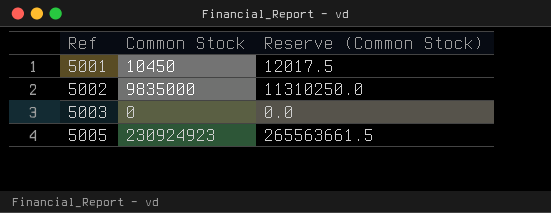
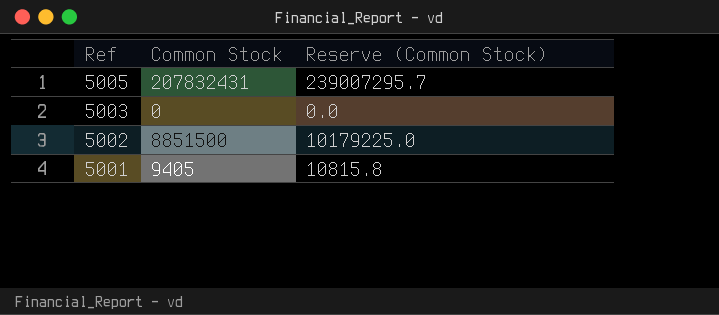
row order: Ref ascending -> Ref descending
5005 | Common Stock: 230924923 -> 207832431
5005 | Reserve (Common Stock): 265563661.5 -> 239007295.7
5002 | Common Stock: 9835000 -> 8851500
5002 | Reserve (Common Stock): 11310250.0 -> 10179225.0
5001 | Common Stock: 10450 -> 9405
5001 | Reserve (Common Stock): 12017.5 -> 10815.8

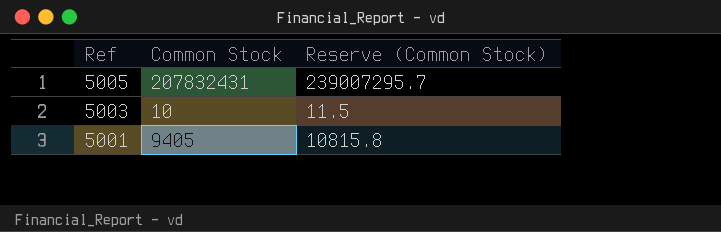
row 5002: 8851500 | 10179225.0 -> none
5003 | Common Stock: 0 -> 10
5003 | Reserve (Common Stock): 0.0 -> 11.5

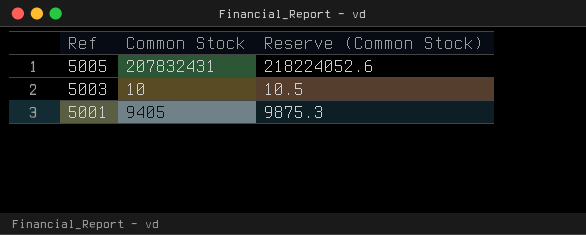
column Reserve (Common Stock) | formula: [Common Stock] * 1.15 -> [Common Stock] * 1.05

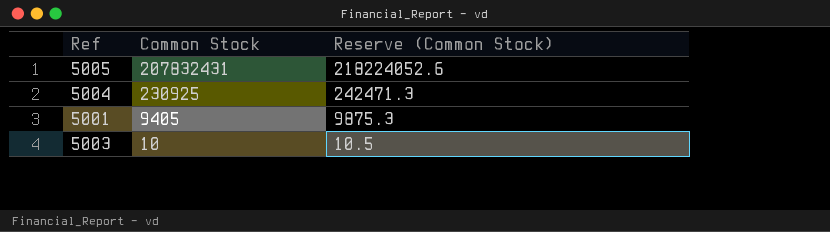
row order: Ref descending -> Common Stock descending
row 5004: none -> 230925 | 242471.3

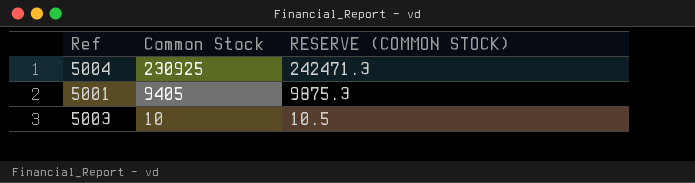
column name: Reserve (Common Stock) -> RESERVE (COMMON STOCK)
row 5005: 207832431 | 218224052.6 -> none

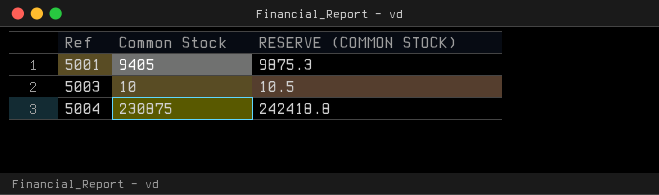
row order: Common Stock descending -> Ref ascending
5004 | Common Stock: 230925 -> 230875
5004 | RESERVE (COMMON STOCK): 242471.3 -> 242418.8

